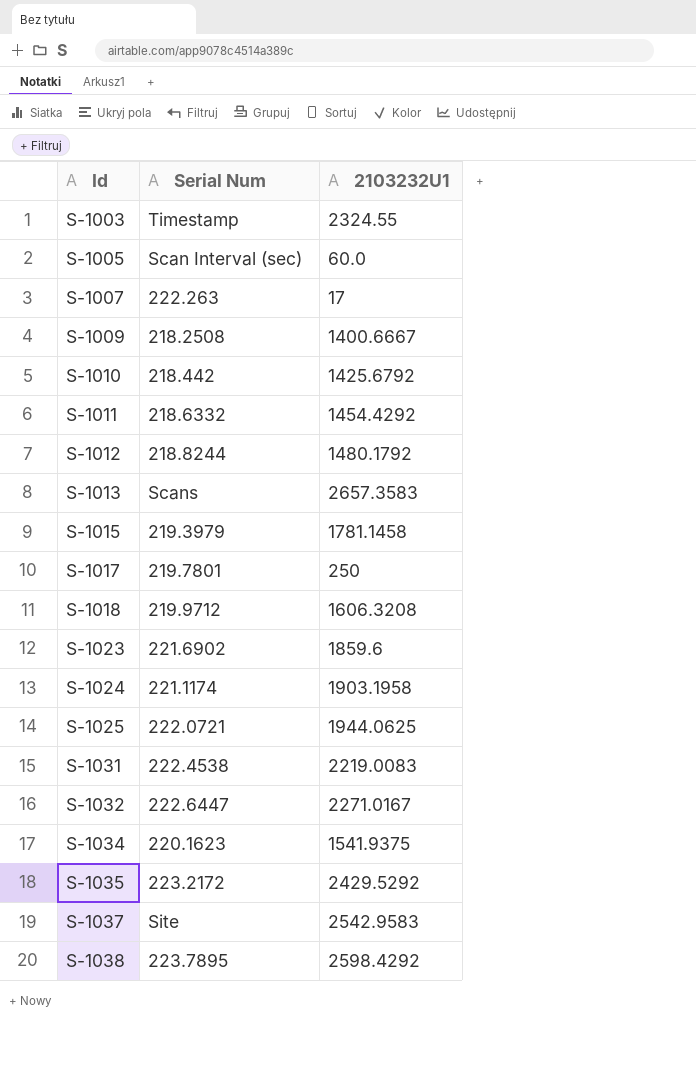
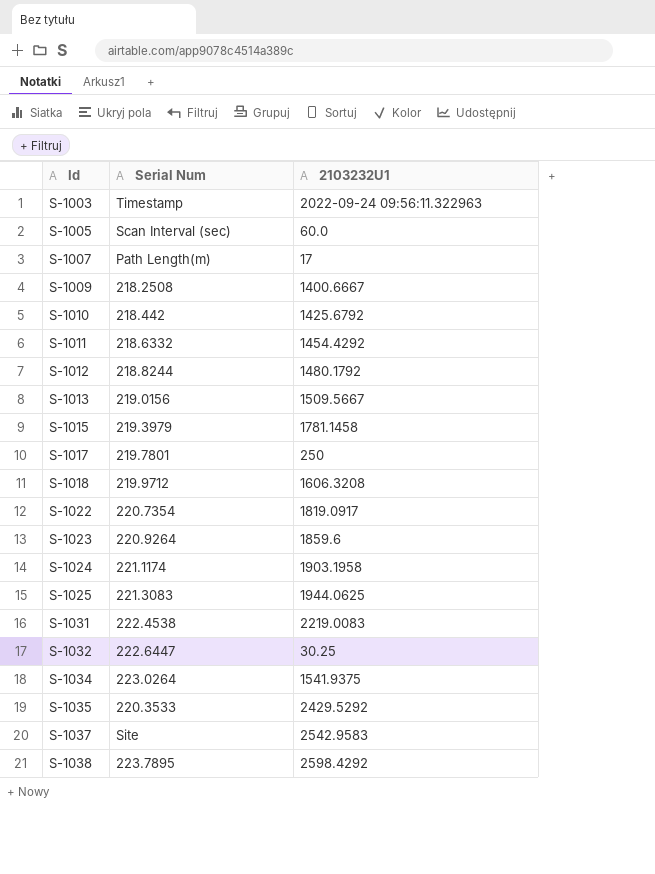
S-1003 | 2103232U1: 2324.55 -> 2022-09-24 09:56:11.322963
S-1007 | Serial Num: 222.263 -> Path Length(m)
S-1013 | Serial Num: Scans -> 219.0156
S-1013 | 2103232U1: 2657.3583 -> 1509.5667
row S-1022: none -> 220.7354 | 1819.0917
S-1023 | Serial Num: 221.6902 -> 220.9264
S-1025 | Serial Num: 222.0721 -> 221.3083
S-1032 | 2103232U1: 2271.0167 -> 30.25
S-1034 | Serial Num: 220.1623 -> 223.0264
S-1035 | Serial Num: 223.2172 -> 220.3533

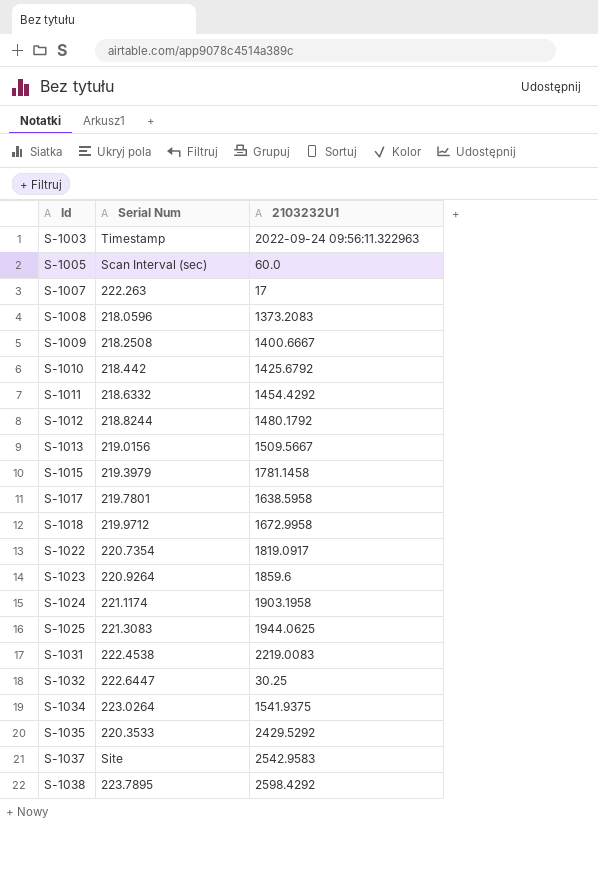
S-1007 | Serial Num: Path Length(m) -> 222.263
row S-1008: none -> 218.0596 | 1373.2083
S-1017 | 2103232U1: 250 -> 1638.5958
S-1018 | 2103232U1: 1606.3208 -> 1672.9958

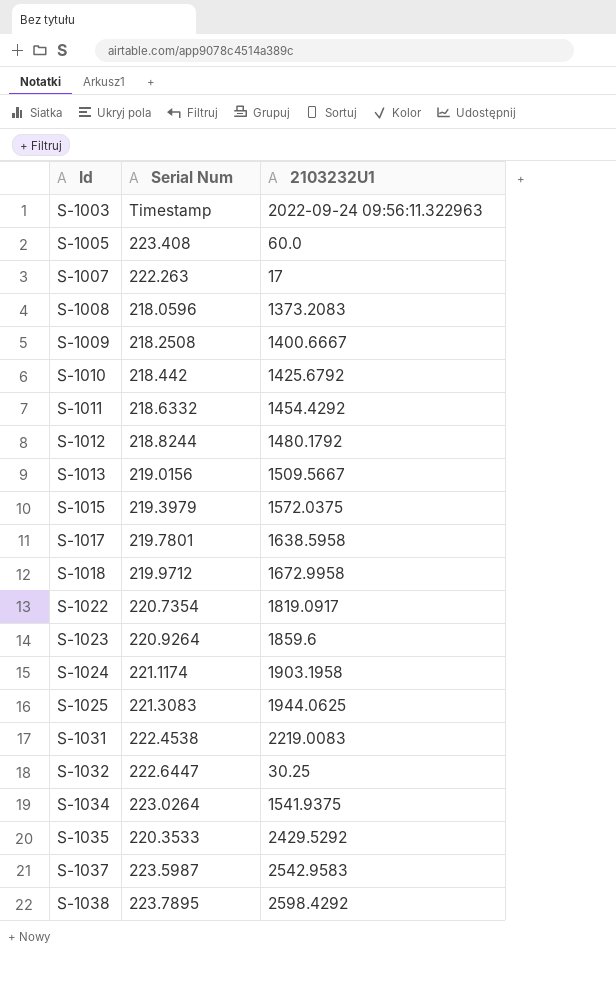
S-1005 | Serial Num: Scan Interval (sec) -> 223.408
S-1015 | 2103232U1: 1781.1458 -> 1572.0375
S-1037 | Serial Num: Site -> 223.5987

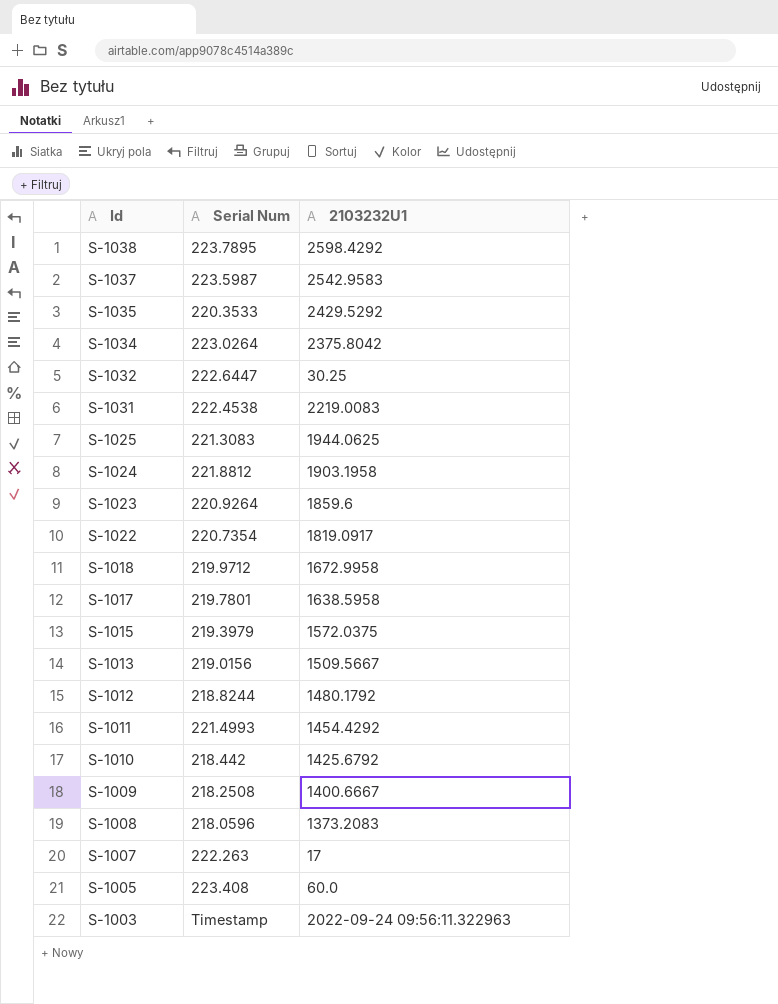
row order: Id ascending -> Id descending
S-1034 | 2103232U1: 1541.9375 -> 2375.8042
S-1024 | Serial Num: 221.1174 -> 221.8812
S-1011 | Serial Num: 218.6332 -> 221.4993

